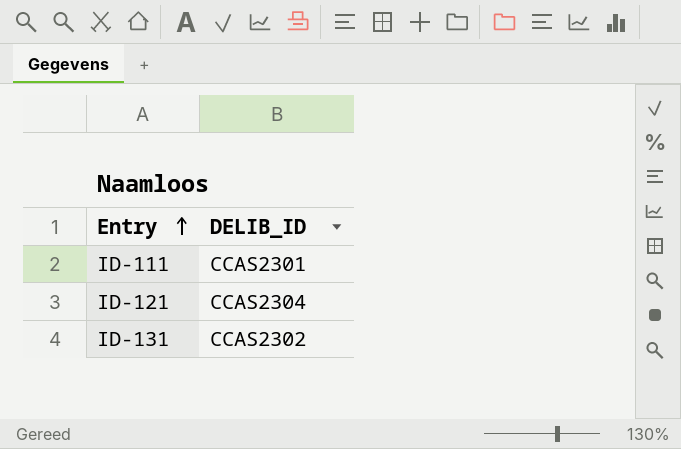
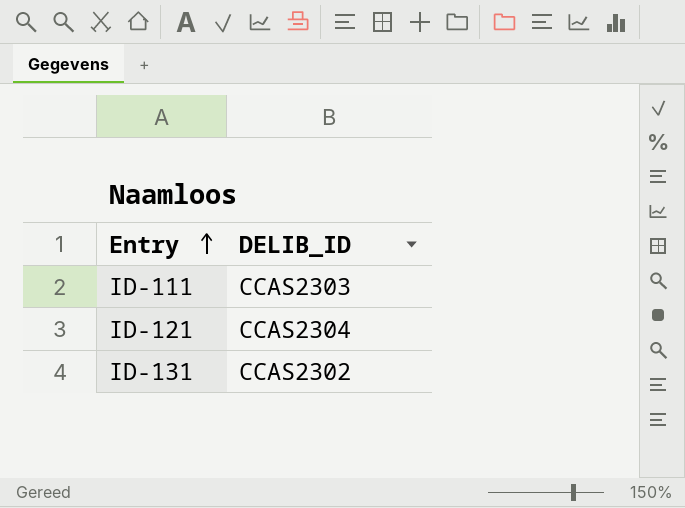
ID-111 | DELIB_ID: CCAS2301 -> CCAS2303

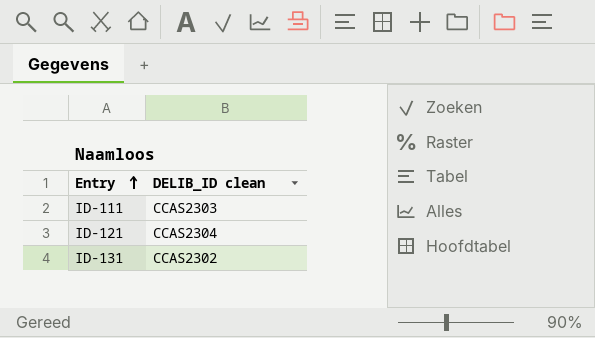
column name: DELIB_ID -> DELIB_ID clean

